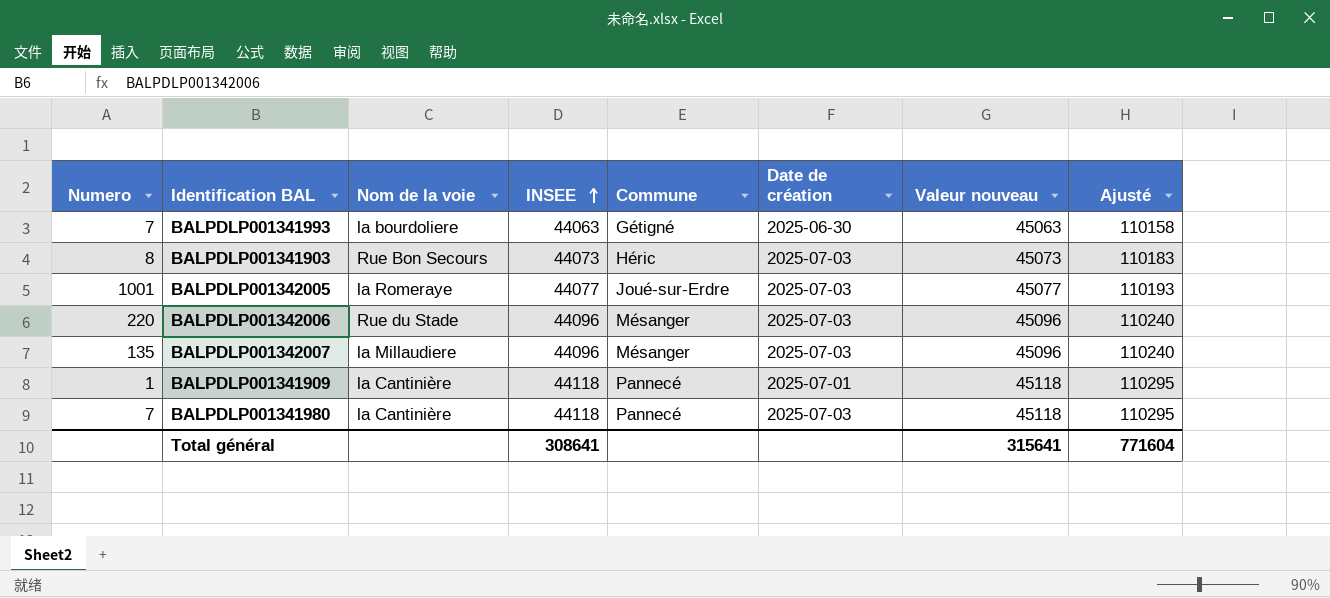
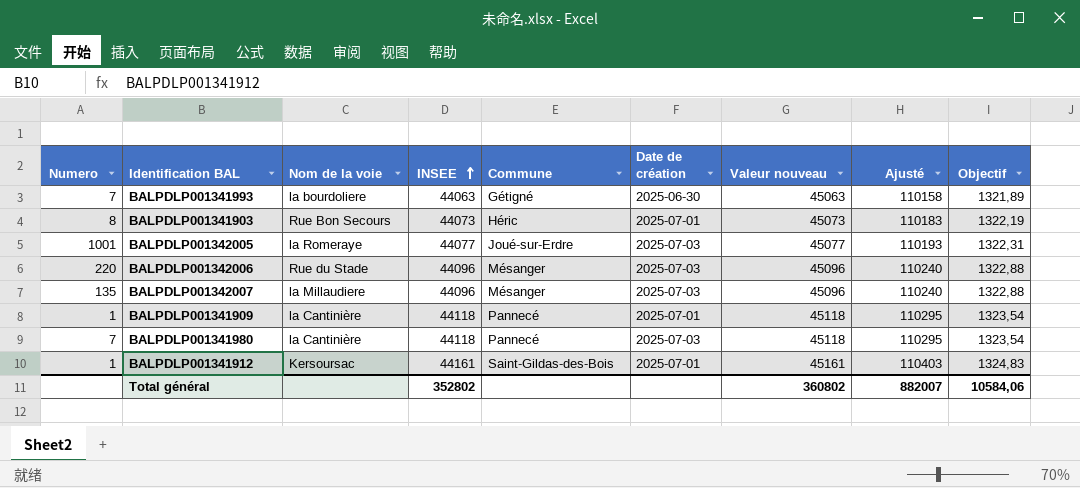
column Objectif | formula: none -> [INSEE] * 0,03
BALPDLP001341903 | Date de création: 2025-07-03 -> 2025-07-01
row BALPDLP001341912: none -> 1 | Kersoursac | 44161 | Saint-Gildas-des-Bois | 2025-07-01 | 45161 | 110403 | 1324,83
Total général | INSEE: 308641 -> 352802
Total général | Valeur nouveau: 315641 -> 360802
Total général | Ajusté: 771604 -> 882007

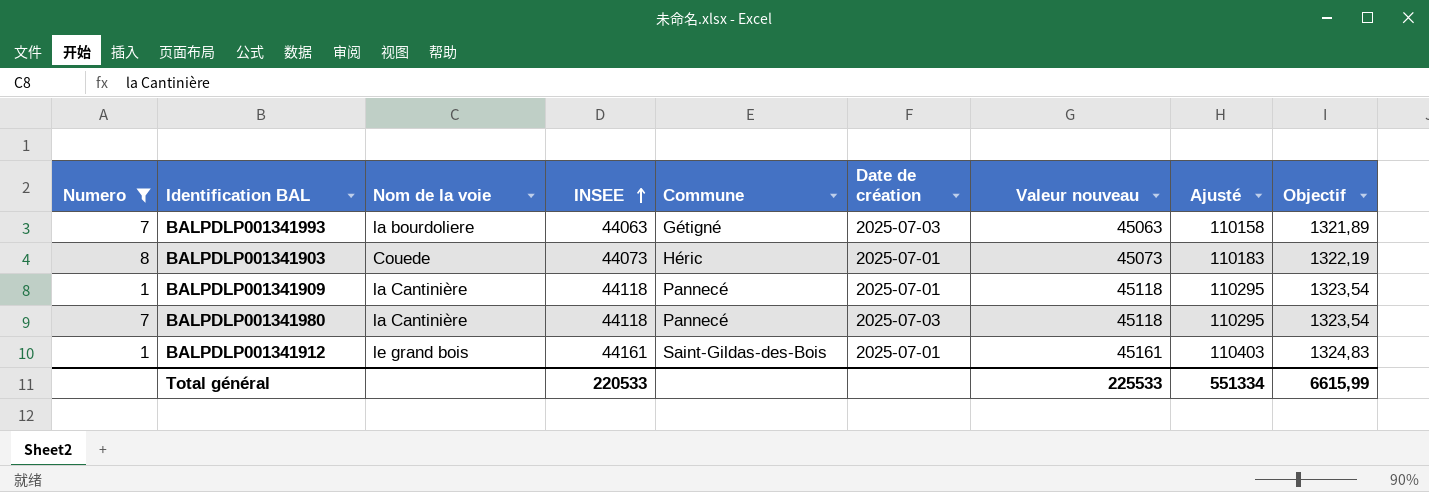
filter: none -> Numero <= 8
BALPDLP001341993 | Date de création: 2025-06-30 -> 2025-07-03
BALPDLP001341903 | Nom de la voie: Rue Bon Secours -> Couede
BALPDLP001341912 | Nom de la voie: Kersoursac -> le grand bois
Total général | INSEE: 352802 -> 220533
Total général | Valeur nouveau: 360802 -> 225533
Total général | Ajusté: 882007 -> 551334
Total général | Objectif: 10584,06 -> 6615,99

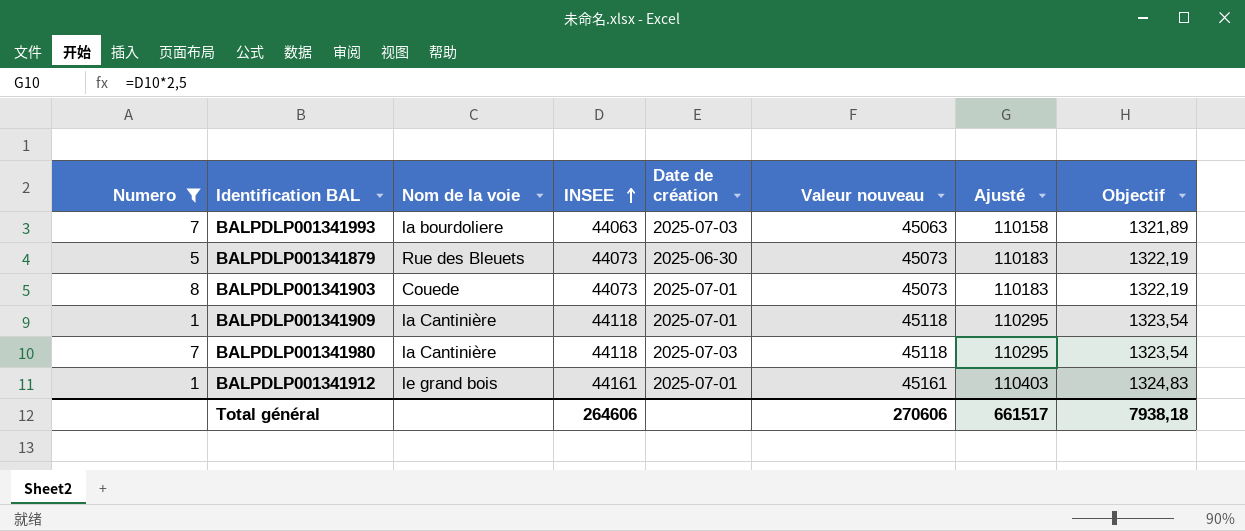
column Commune | position: 5 -> none
row BALPDLP001341879: none -> 5 | Rue des Bleuets | 44073 | 2025-06-30 | 45073 | 110183 | 1322,19
Total général | INSEE: 220533 -> 264606
Total général | Valeur nouveau: 225533 -> 270606
Total général | Ajusté: 551334 -> 661517
Total général | Objectif: 6615,99 -> 7938,18

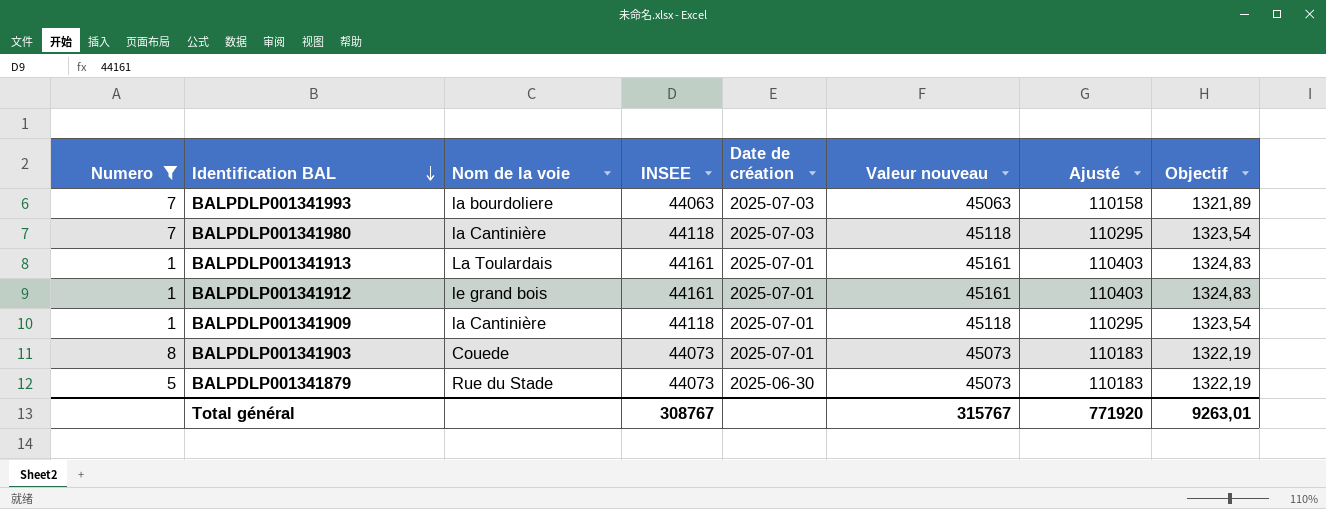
row order: INSEE ascending -> Identification BAL descending
row BALPDLP001341913: none -> 1 | La Toulardais | 44161 | 2025-07-01 | 45161 | 110403 | 1324,83
BALPDLP001341879 | Nom de la voie: Rue des Bleuets -> Rue du Stade
Total général | INSEE: 264606 -> 308767
Total général | Valeur nouveau: 270606 -> 315767
Total général | Ajusté: 661517 -> 771920
Total général | Objectif: 7938,18 -> 9263,01

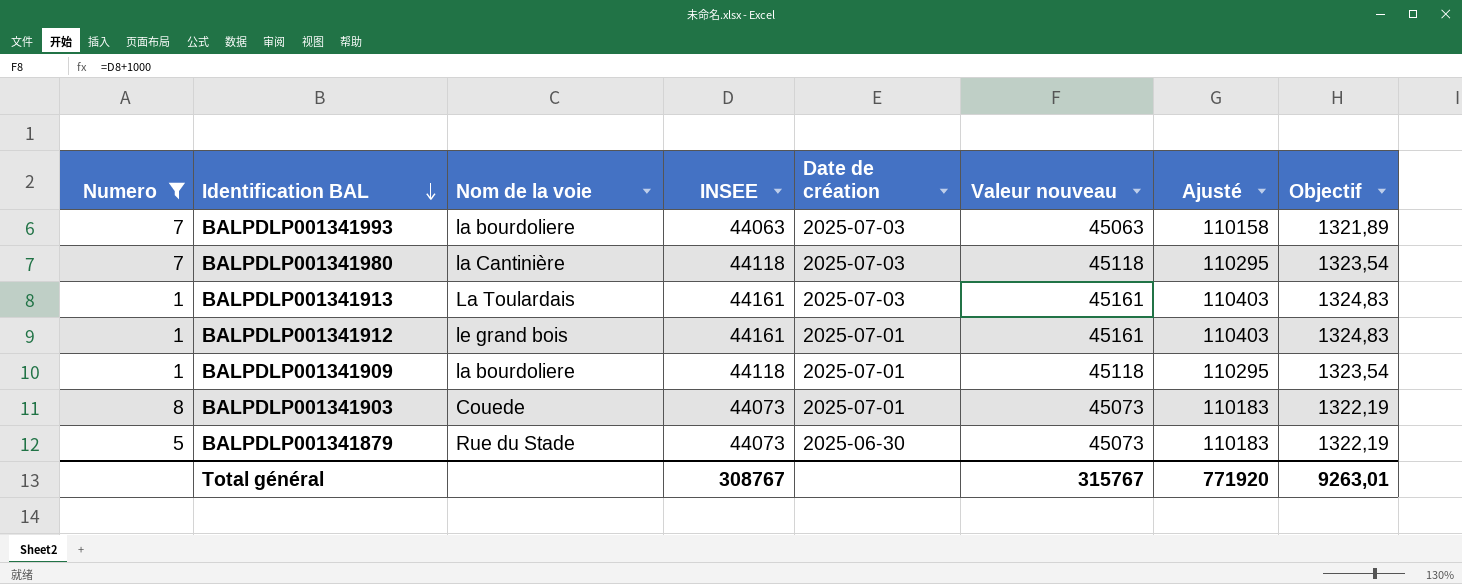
BALPDLP001341913 | Date de création: 2025-07-01 -> 2025-07-03
BALPDLP001341909 | Nom de la voie: la Cantinière -> la bourdoliere

